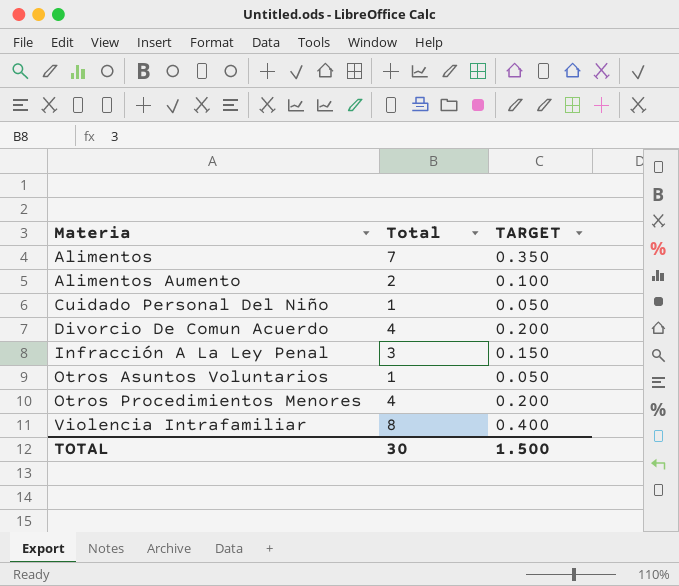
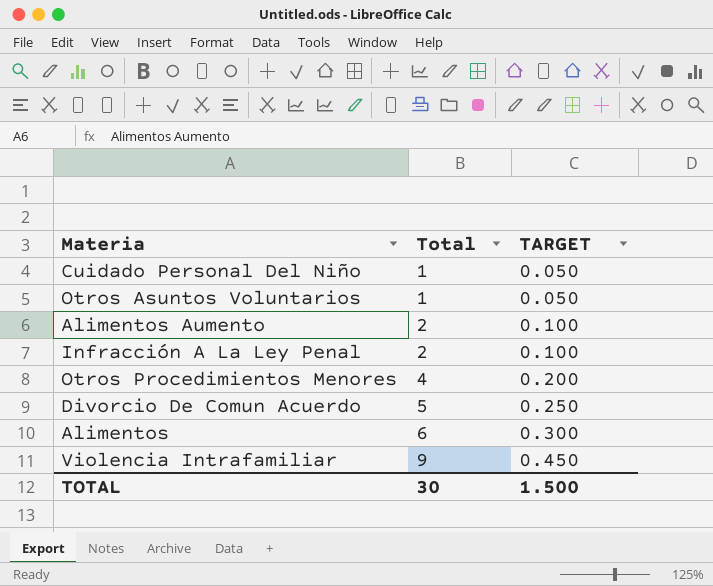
row order: Materia ascending -> Total ascending
Infracción A La Ley Penal | Total: 3 -> 2
Infracción A La Ley Penal | TARGET: 0.150 -> 0.100
Divorcio De Comun Acuerdo | Total: 4 -> 5
Divorcio De Comun Acuerdo | TARGET: 0.200 -> 0.250
Alimentos | Total: 7 -> 6
Alimentos | TARGET: 0.350 -> 0.300
Violencia Intrafamiliar | Total: 8 -> 9
Violencia Intrafamiliar | TARGET: 0.400 -> 0.450

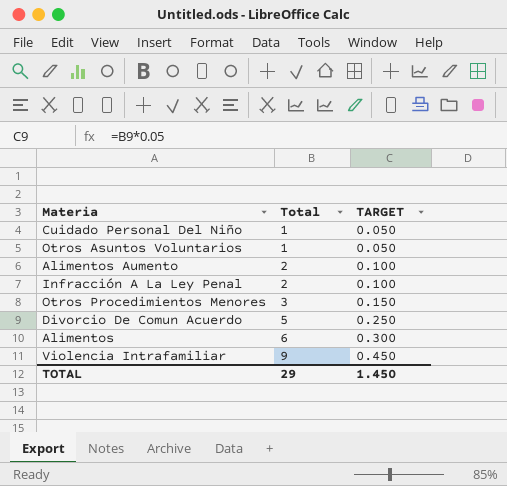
Otros Procedimientos Menores | Total: 4 -> 3
Otros Procedimientos Menores | TARGET: 0.200 -> 0.150
TOTAL | Total: 30 -> 29
TOTAL | TARGET: 1.500 -> 1.450

